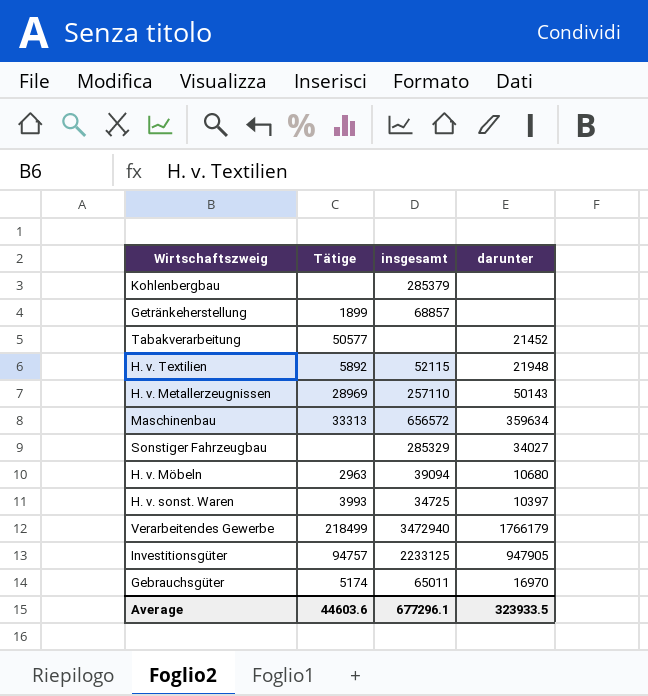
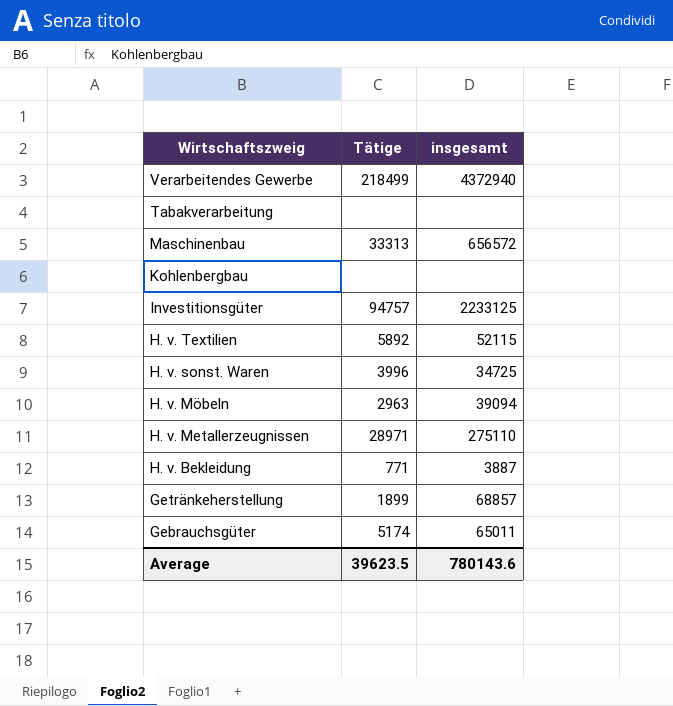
row order: none -> Wirtschaftszweig descending
column darunter | position: 4 -> none
row Sonstiger Fahrzeugbau: none | 285329 | 34027 -> none
Verarbeitendes Gewerbe | insgesamt: 3472940 -> 4372940
Tabakverarbeitung | Tätige: 50577 -> none
Kohlenbergbau | insgesamt: 285379 -> none
H. v. sonst. Waren | Tätige: 3993 -> 3996
H. v. Metallerzeugnissen | Tätige: 28969 -> 28971
H. v. Metallerzeugnissen | insgesamt: 257110 -> 275110
row H. v. Bekleidung: none -> 771 | 3887
Average | Tätige: 44603.6 -> 39623.5
Average | insgesamt: 677296.1 -> 780143.6

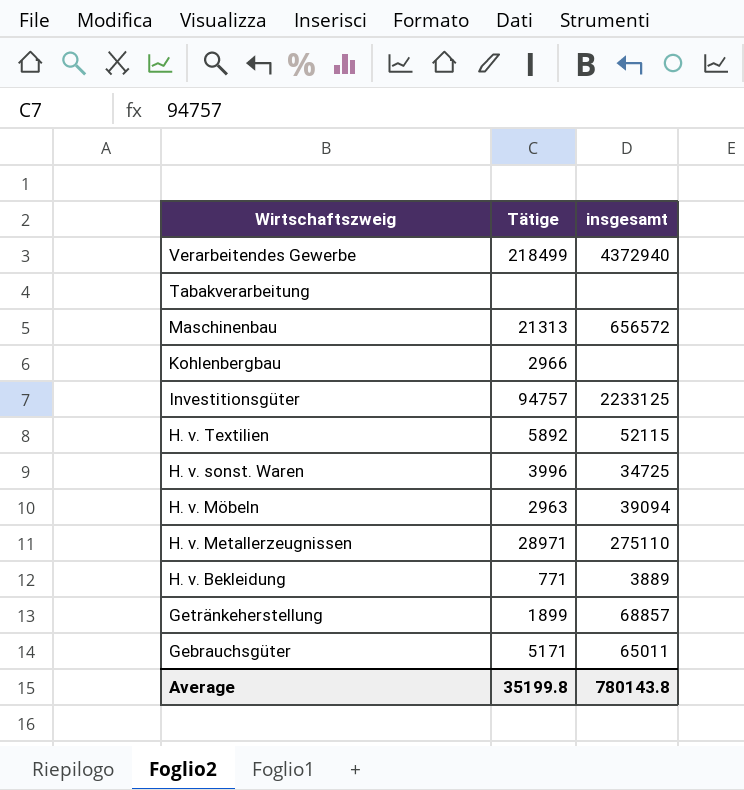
Maschinenbau | Tätige: 33313 -> 21313
Kohlenbergbau | Tätige: none -> 2966
H. v. Bekleidung | insgesamt: 3887 -> 3889
Gebrauchsgüter | Tätige: 5174 -> 5171
Average | Tätige: 39623.5 -> 35199.8
Average | insgesamt: 780143.6 -> 780143.8

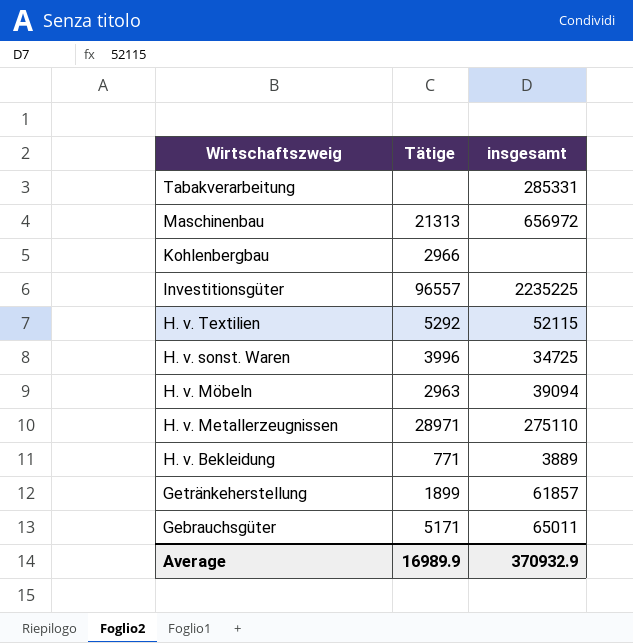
row Verarbeitendes Gewerbe: 218499 | 4372940 -> none
Tabakverarbeitung | insgesamt: none -> 285331
Maschinenbau | insgesamt: 656572 -> 656972
Investitionsgüter | Tätige: 94757 -> 96557
Investitionsgüter | insgesamt: 2233125 -> 2235225
H. v. Textilien | Tätige: 5892 -> 5292
Getränkeherstellung | insgesamt: 68857 -> 61857
Average | Tätige: 35199.8 -> 16989.9
Average | insgesamt: 780143.8 -> 370932.9

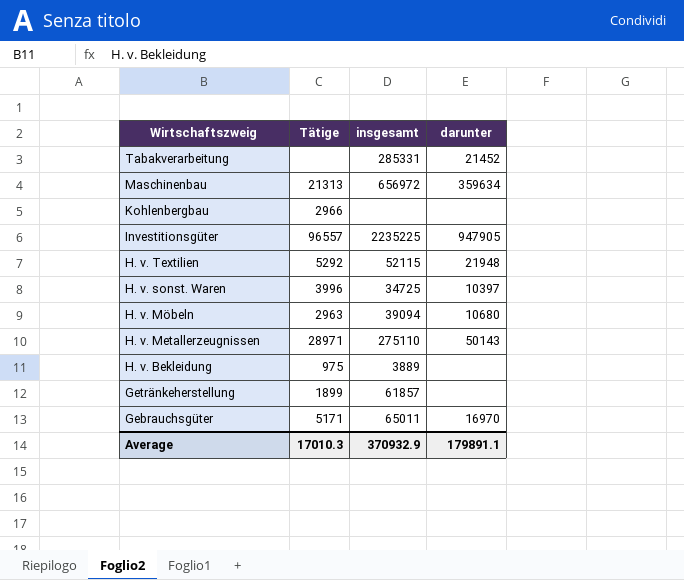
column darunter | position: none -> 4
H. v. Bekleidung | Tätige: 771 -> 975
Average | Tätige: 16989.9 -> 17010.3

